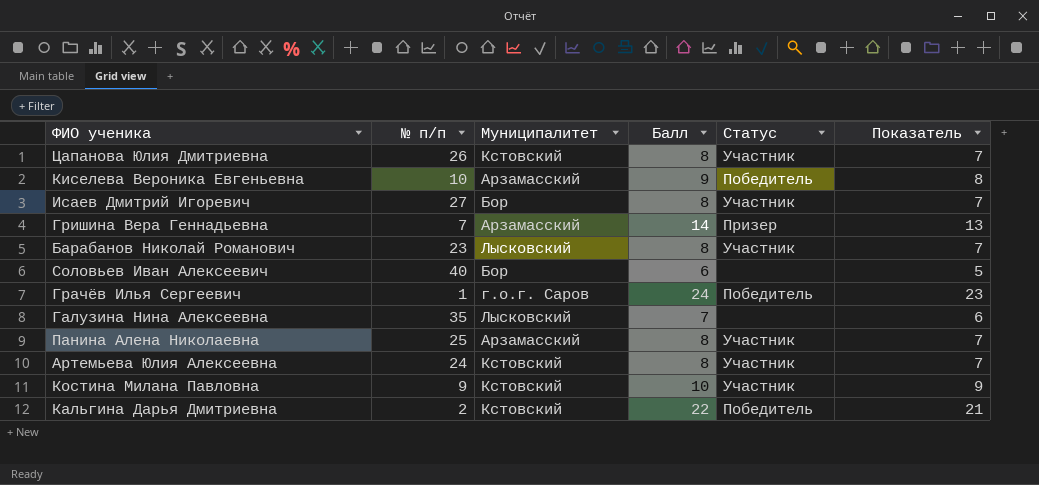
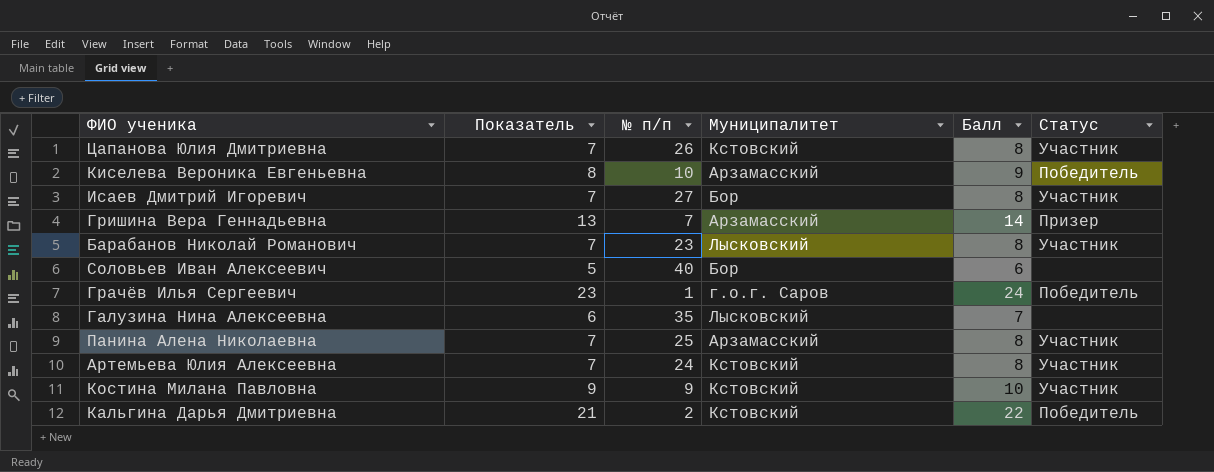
column Показатель | position: 6 -> 2

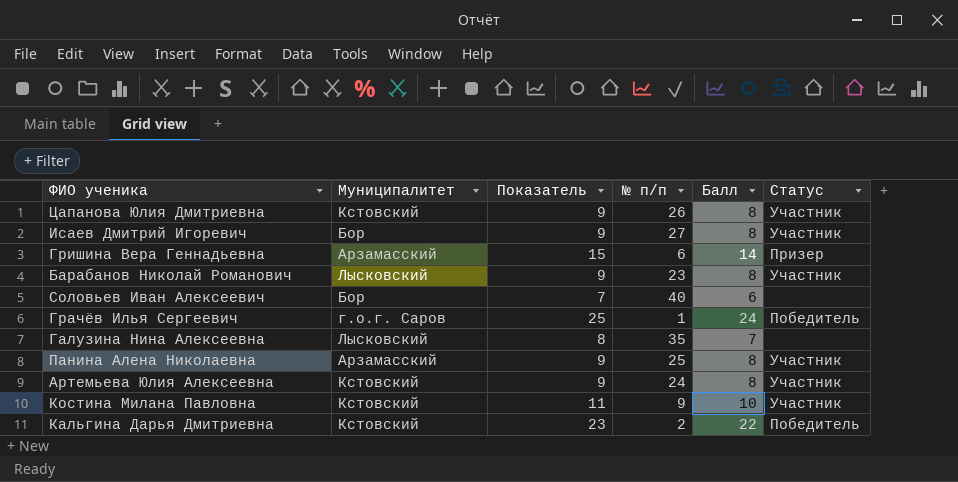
column Муниципалитет | position: 4 -> 2
column Показатель | formula: [Балл] - 1 -> [Балл] + 1
row Киселева Вероника Евгеньевна: 8 | 10 | Арзамасский | 9 | Победитель -> none
Гришина Вера Геннадьевна | № п/п: 7 -> 6

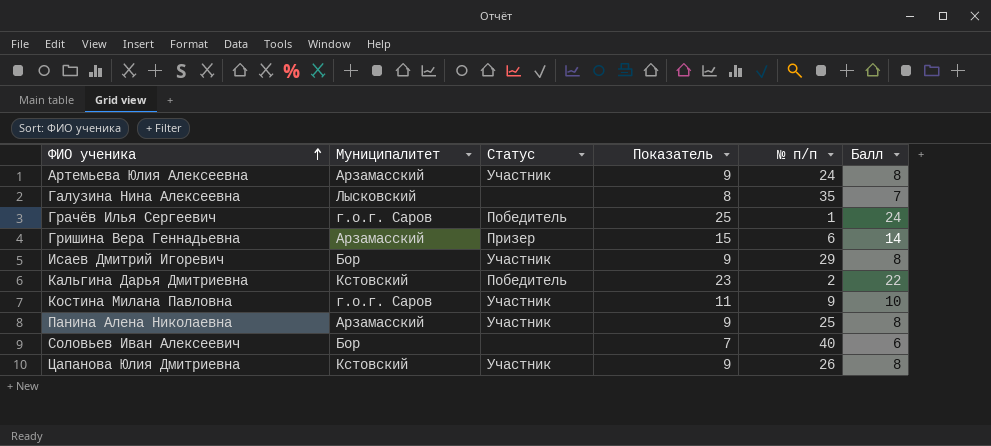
row order: none -> ФИО ученика ascending
column Статус | position: 6 -> 3
row Барабанов Николай Романович: Лысковский | 9 | 23 | 8 | Участник -> none
Артемьева Юлия Алексеевна | Муниципалитет: Кстовский -> Арзамасский
Исаев Дмитрий Игоревич | № п/п: 27 -> 29
Костина Милана Павловна | Муниципалитет: Кстовский -> г.о.г. Саров

